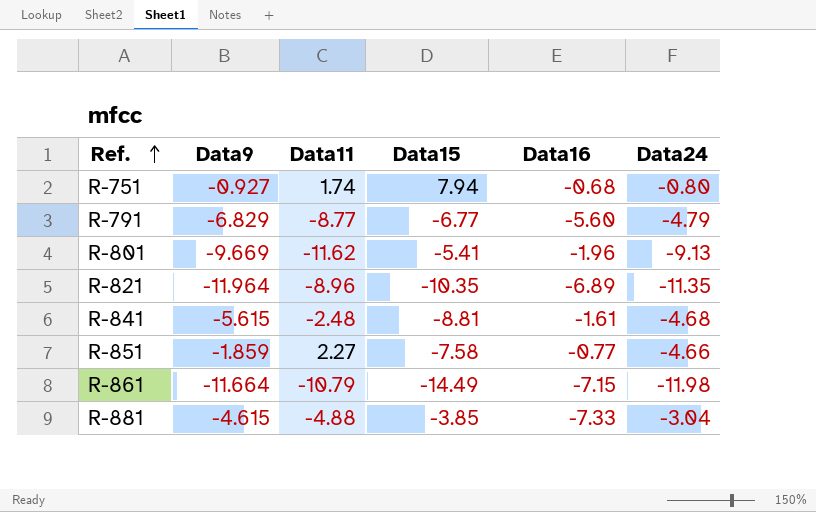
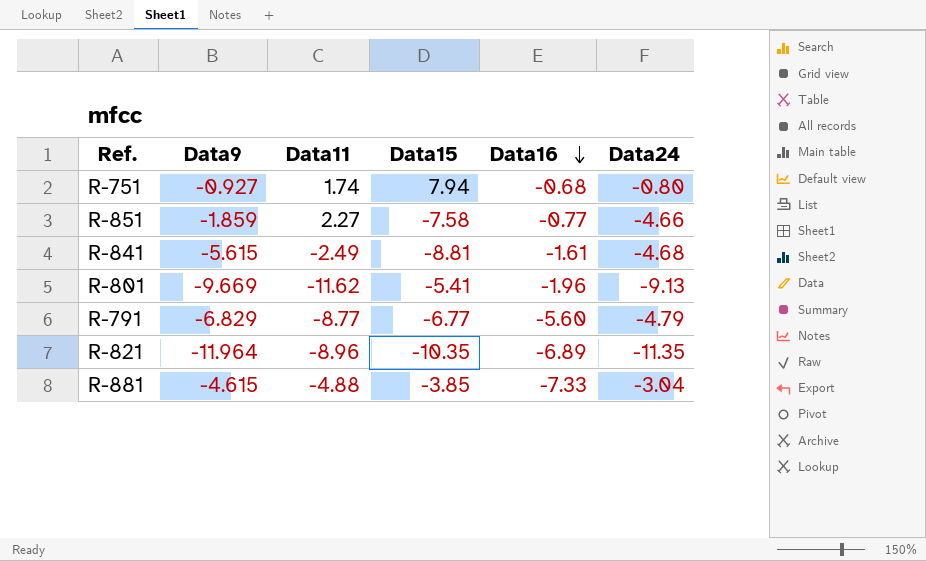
row order: Ref. ascending -> Data16 descending
row R-861: -11.664 | -10.79 | -14.49 | -7.15 | -11.98 -> none
R-841 | Data11: -2.48 -> -2.49

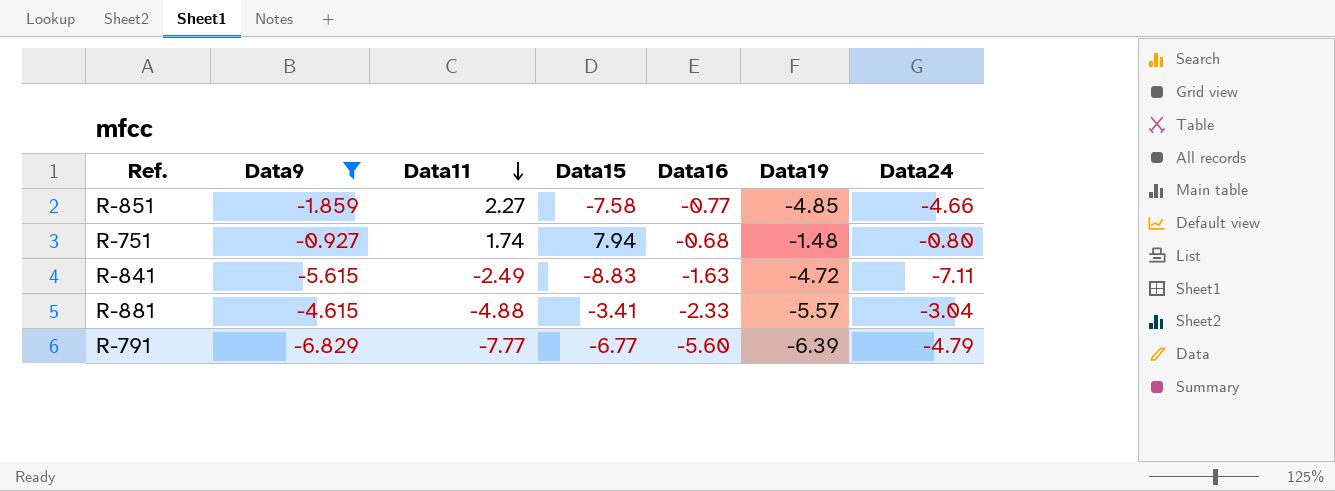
filter: none -> Data9 >= -6.829
row order: Data16 descending -> Data11 descending
column Data19 | position: none -> 6
R-841 | Data15: -8.81 -> -8.83
R-841 | Data16: -1.61 -> -1.63
R-841 | Data24: -4.68 -> -7.11
R-881 | Data15: -3.85 -> -3.41
R-881 | Data16: -7.33 -> -2.33
R-791 | Data11: -8.77 -> -7.77

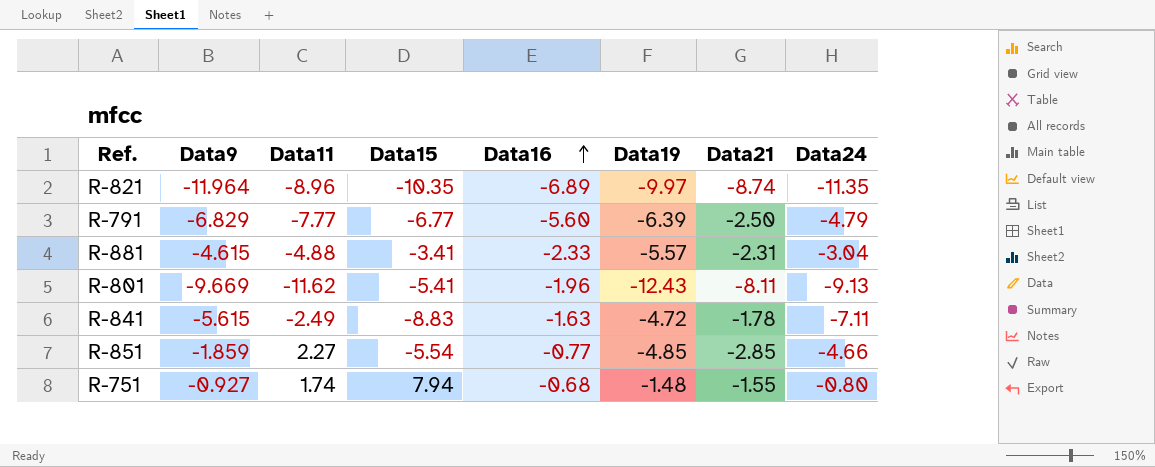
filter: Data9 >= -6.829 -> none
row order: Data11 descending -> Data16 ascending
column Data21 | position: none -> 7
R-851 | Data15: -7.58 -> -5.54

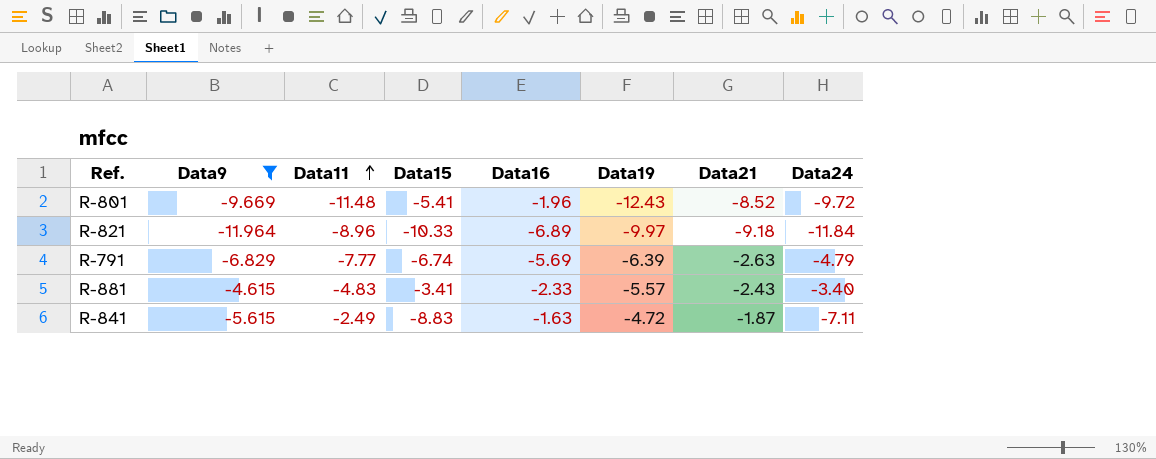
filter: none -> Data9 <= -4.615
row order: Data16 ascending -> Data11 ascending
R-801 | Data11: -11.62 -> -11.48
R-801 | Data21: -8.11 -> -8.52
R-801 | Data24: -9.13 -> -9.72
R-821 | Data15: -10.35 -> -10.33
R-821 | Data21: -8.74 -> -9.18
R-821 | Data24: -11.35 -> -11.84
R-791 | Data15: -6.77 -> -6.74
R-791 | Data16: -5.60 -> -5.69
R-791 | Data21: -2.50 -> -2.63
R-881 | Data11: -4.88 -> -4.83
R-881 | Data21: -2.31 -> -2.43
R-881 | Data24: -3.04 -> -3.40
R-841 | Data21: -1.78 -> -1.87

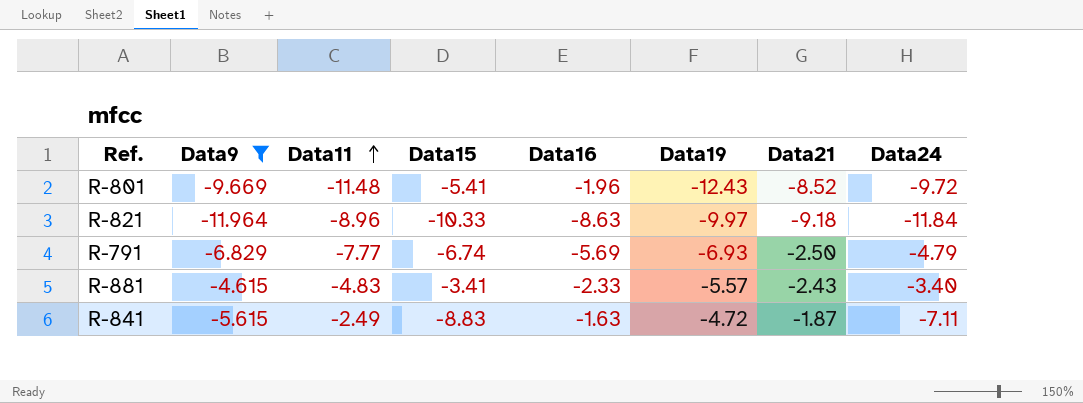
R-821 | Data16: -6.89 -> -8.63
R-791 | Data19: -6.39 -> -6.93
R-791 | Data21: -2.63 -> -2.50

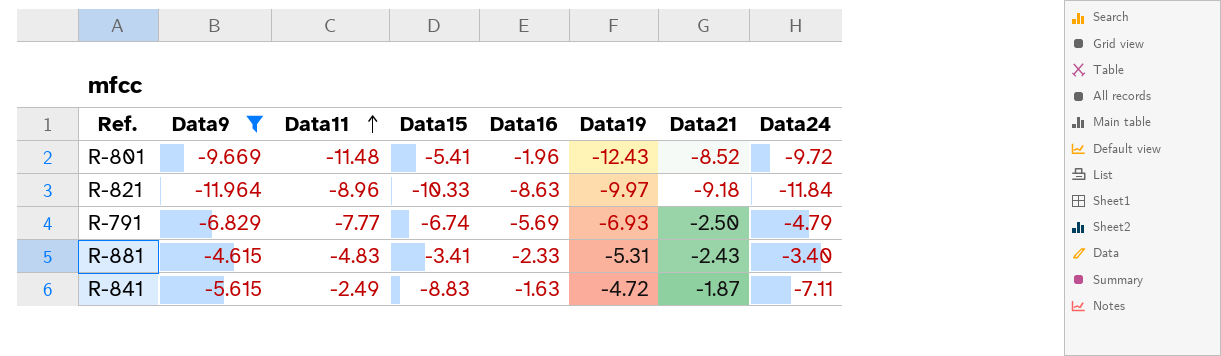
R-881 | Data19: -5.57 -> -5.31

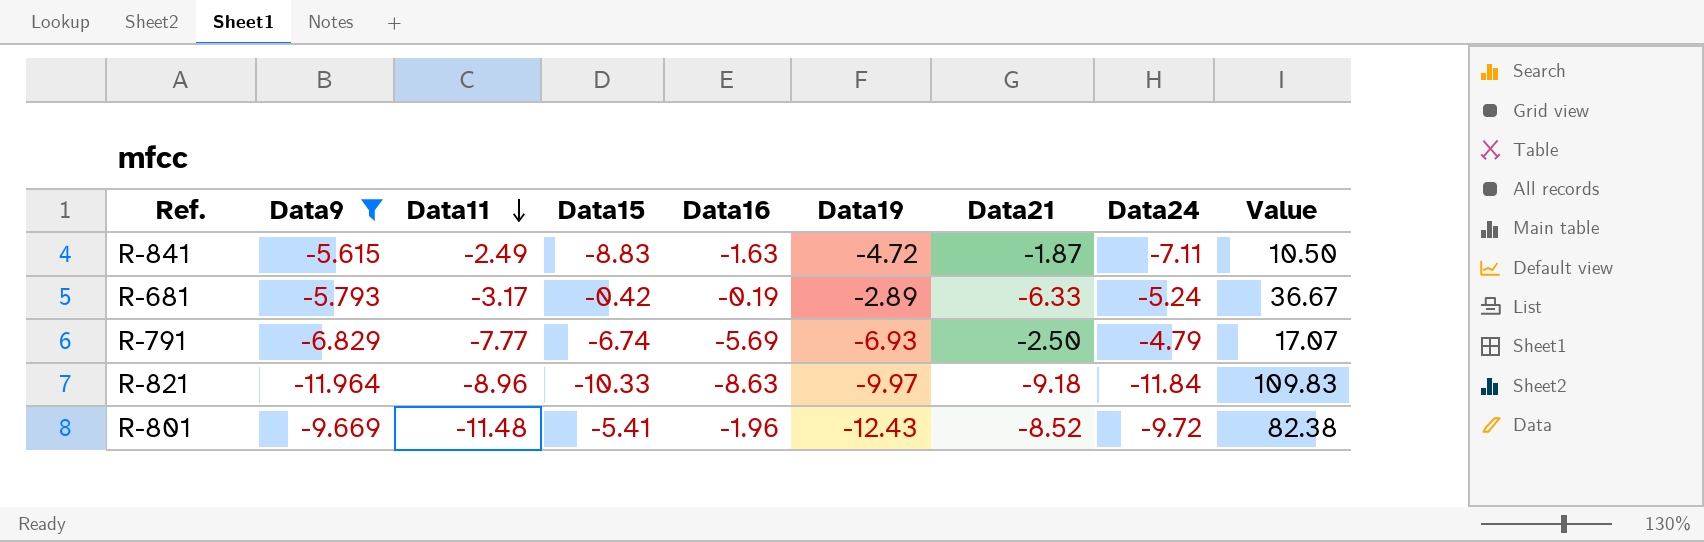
row order: Data11 ascending -> Data11 descending
column Value | formula: none -> [Data9] * [Data21]
row R-881: -4.615 | -4.83 | -3.41 | -2.33 | -5.31 | -2.43 | -3.40 -> none
row R-681: none -> -5.793 | -3.17 | -0.42 | -0.19 | -2.89 | -6.33 | -5.24 | 36.67

